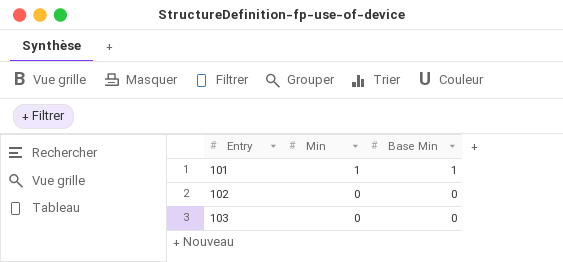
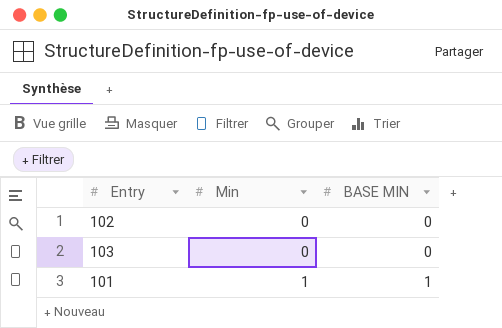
row order: Entry ascending -> Min ascending
column name: Base Min -> BASE MIN

